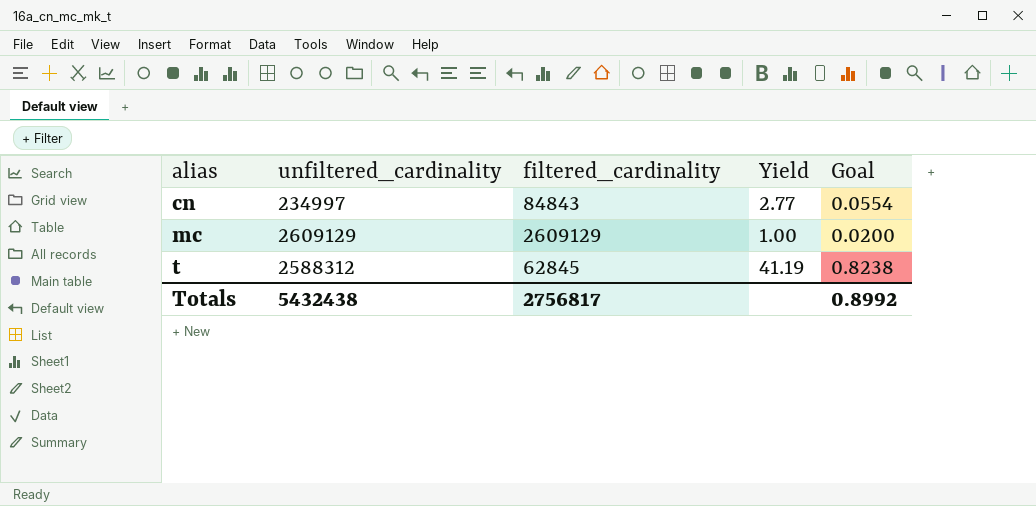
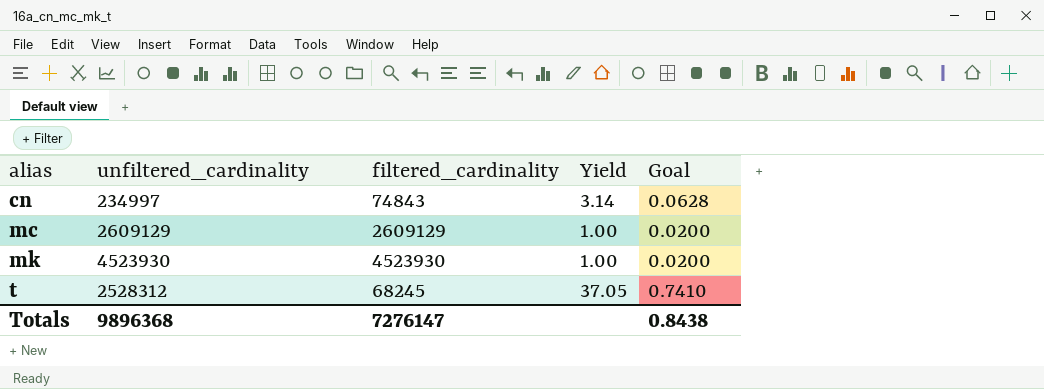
cn | filtered_cardinality: 84843 -> 74843
cn | Yield: 2.77 -> 3.14
cn | Goal: 0.0554 -> 0.0628
row mk: none -> 4523930 | 4523930 | 1.00 | 0.0200
t | unfiltered_cardinality: 2588312 -> 2528312
t | filtered_cardinality: 62845 -> 68245
t | Yield: 41.19 -> 37.05
t | Goal: 0.8238 -> 0.7410
Totals | unfiltered_cardinality: 5432438 -> 9896368
Totals | filtered_cardinality: 2756817 -> 7276147
Totals | Goal: 0.8992 -> 0.8438

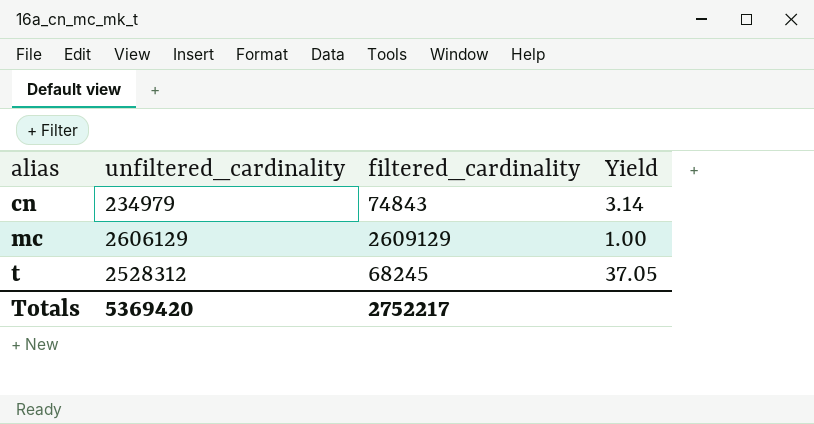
column Goal | formula: [Yield] * 0.02 -> none
row mk: 4523930 | 4523930 | 1.00 | 0.0200 -> none
cn | unfiltered_cardinality: 234997 -> 234979
mc | unfiltered_cardinality: 2609129 -> 2606129
Totals | unfiltered_cardinality: 9896368 -> 5369420
Totals | filtered_cardinality: 7276147 -> 2752217

